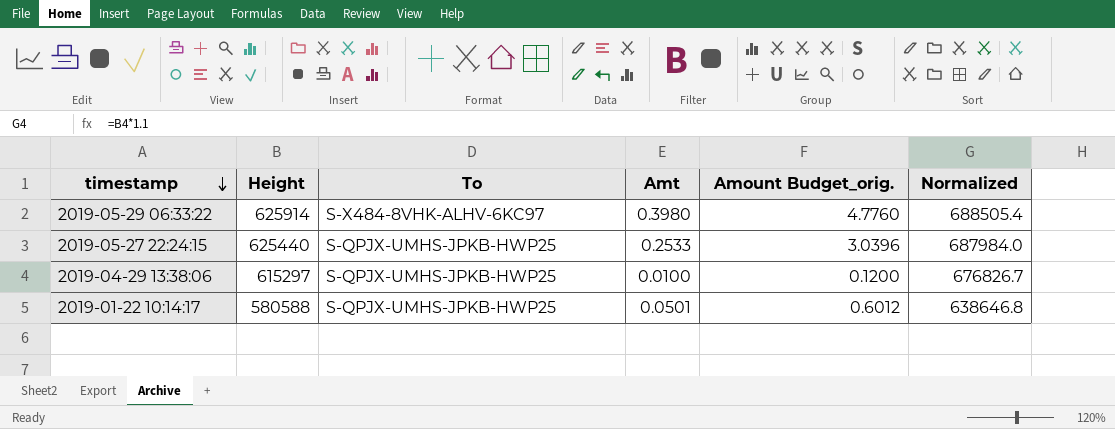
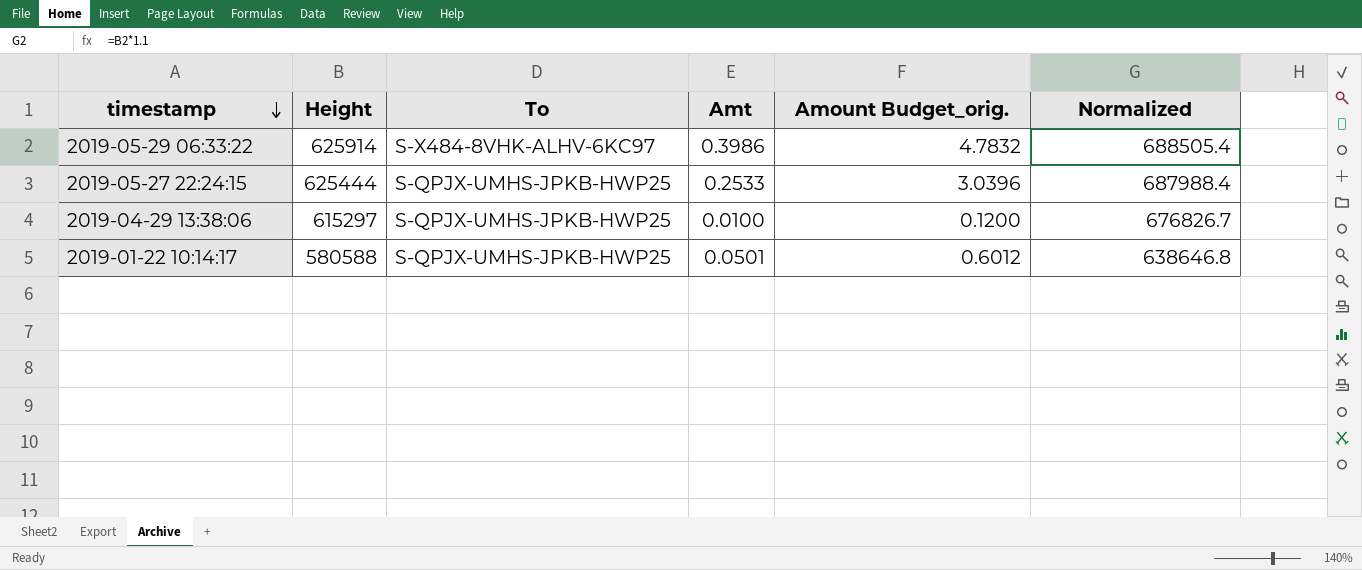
2019-05-29 06:33:22 | Amt: 0.3980 -> 0.3986
2019-05-29 06:33:22 | Amount Budget_orig.: 4.7760 -> 4.7832
2019-05-27 22:24:15 | Height: 625440 -> 625444
2019-05-27 22:24:15 | Normalized: 687984.0 -> 687988.4

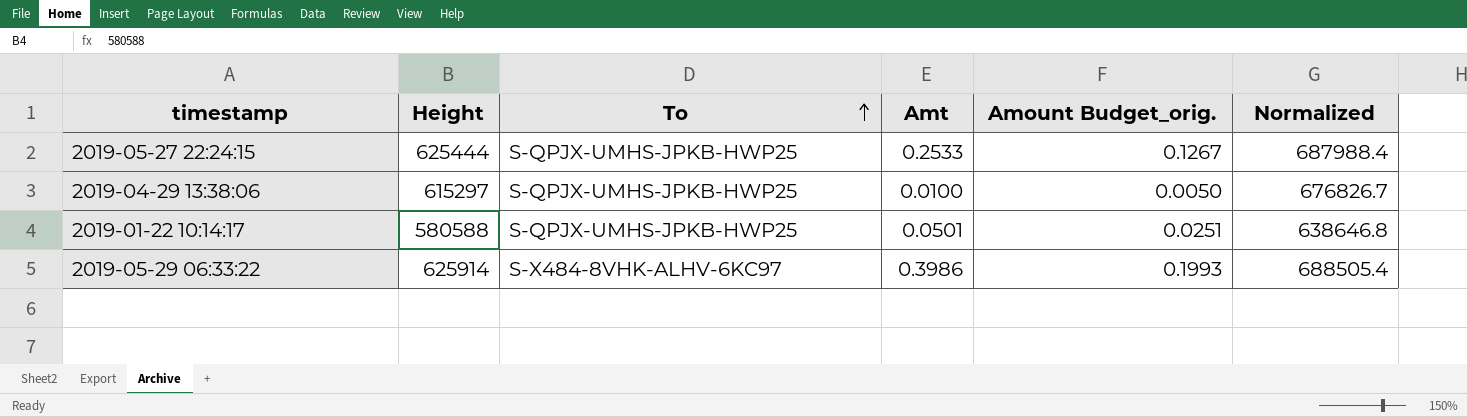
row order: timestamp descending -> To ascending
column Amount Budget_orig. | formula: [Amt] * 12 -> [Amt] * 0.5

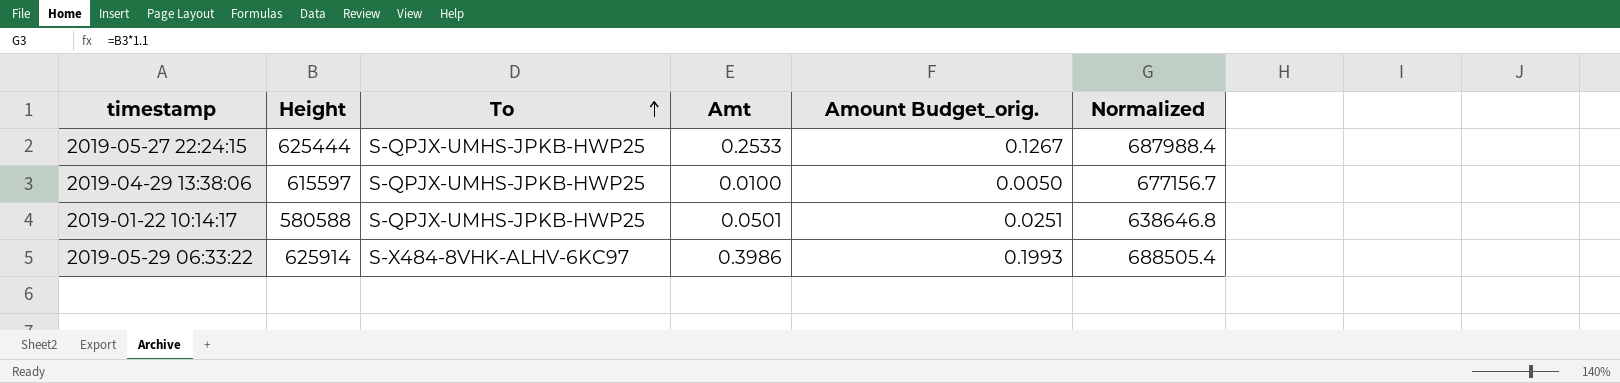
2019-04-29 13:38:06 | Height: 615297 -> 615597
2019-04-29 13:38:06 | Normalized: 676826.7 -> 677156.7

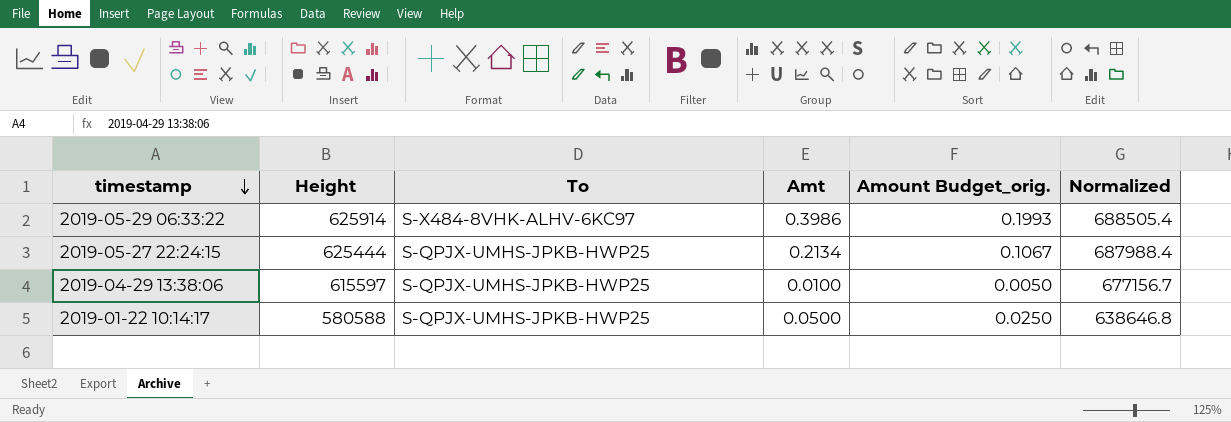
row order: To ascending -> timestamp descending
2019-05-27 22:24:15 | Amt: 0.2533 -> 0.2134
2019-05-27 22:24:15 | Amount Budget_orig.: 0.1267 -> 0.1067
2019-01-22 10:14:17 | Amt: 0.0501 -> 0.0500
2019-01-22 10:14:17 | Amount Budget_orig.: 0.0251 -> 0.0250

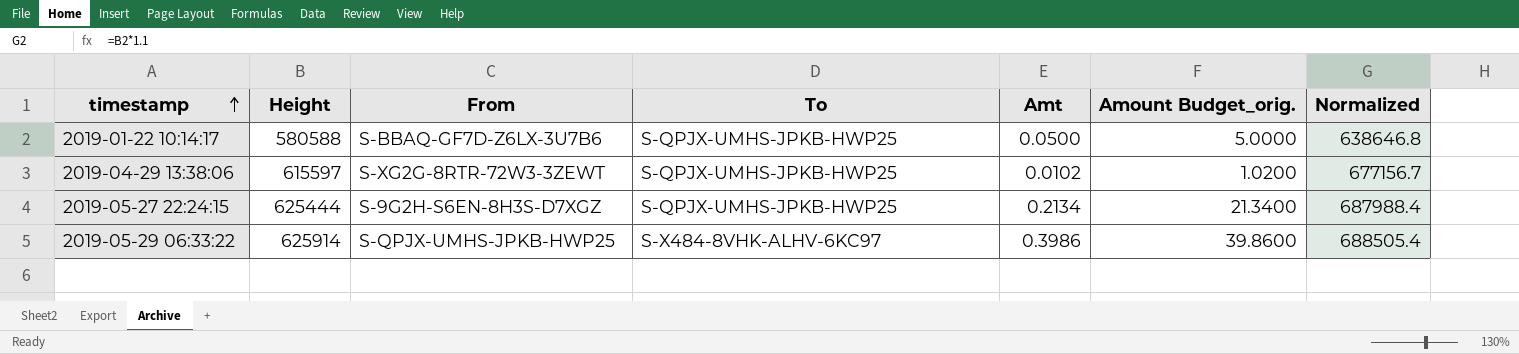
row order: timestamp descending -> timestamp ascending
column From | position: none -> 3
column Amount Budget_orig. | formula: [Amt] * 0.5 -> [Amt] * 100
2019-04-29 13:38:06 | Amt: 0.0100 -> 0.0102

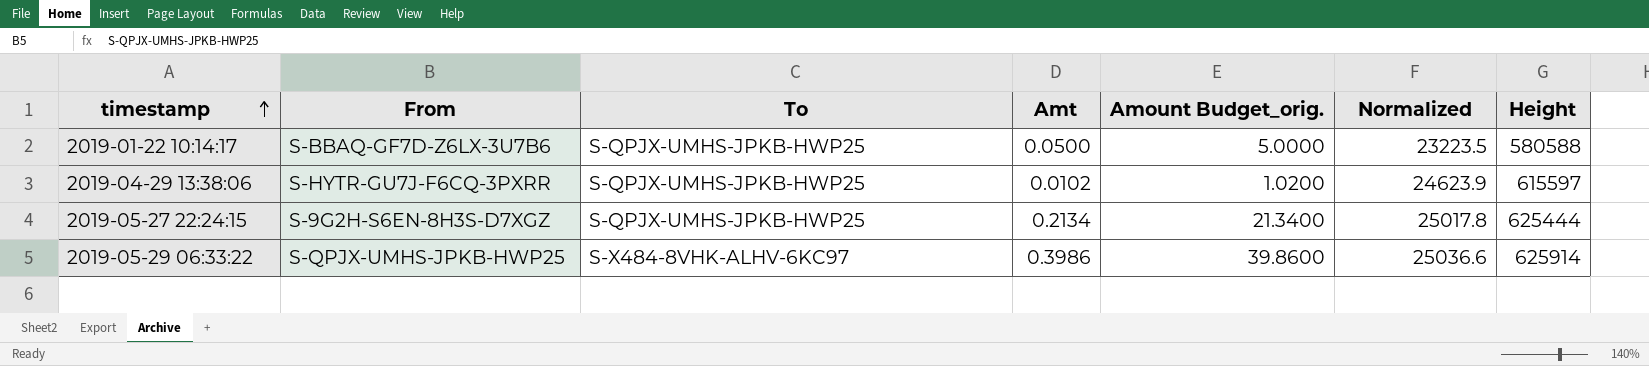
column Normalized | formula: [Height] * 1.1 -> [Height] * 0.04
column Height | position: 2 -> 7
2019-04-29 13:38:06 | From: S-XG2G-8RTR-72W3-3ZEWT -> S-HYTR-GU7J-F6CQ-3PXRR

